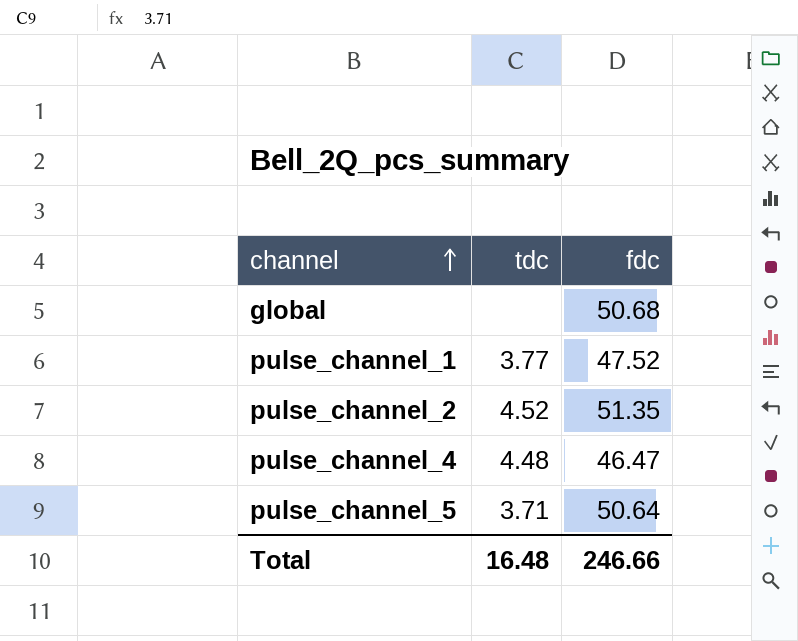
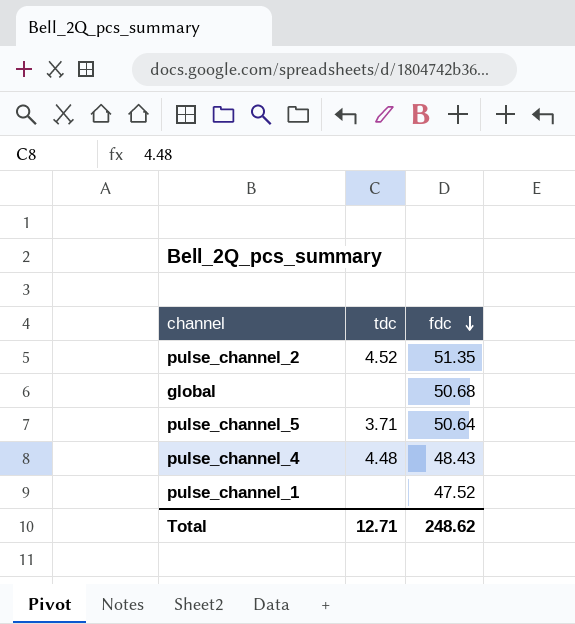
row order: channel ascending -> fdc descending
pulse_channel_4 | fdc: 46.47 -> 48.43
pulse_channel_1 | tdc: 3.77 -> none
Total | tdc: 16.48 -> 12.71
Total | fdc: 246.66 -> 248.62

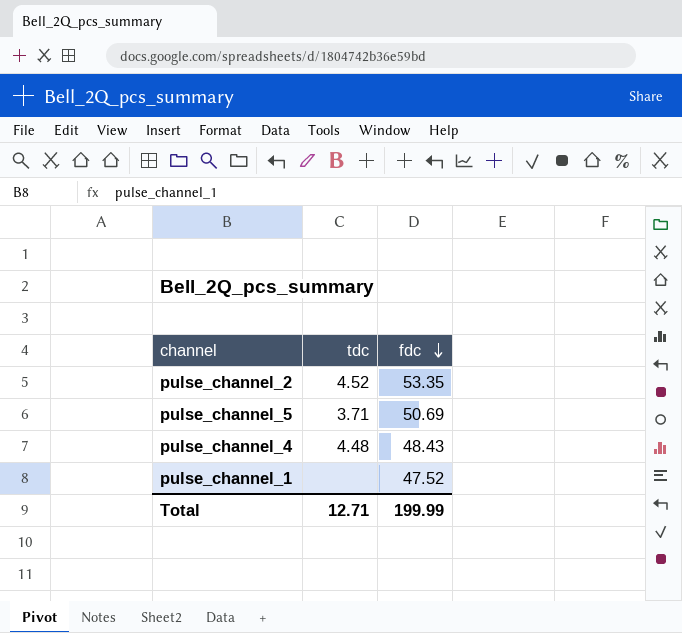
row global: none | 50.68 -> none
pulse_channel_2 | fdc: 51.35 -> 53.35
pulse_channel_5 | fdc: 50.64 -> 50.69
Total | fdc: 248.62 -> 199.99

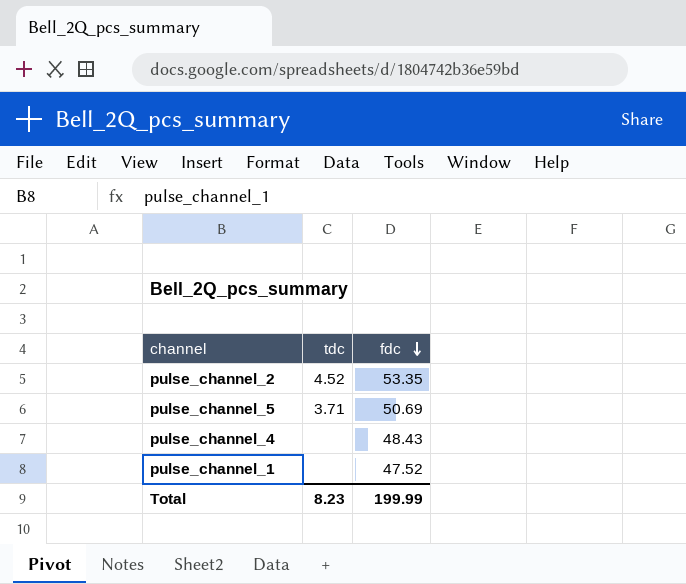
pulse_channel_4 | tdc: 4.48 -> none
Total | tdc: 12.71 -> 8.23

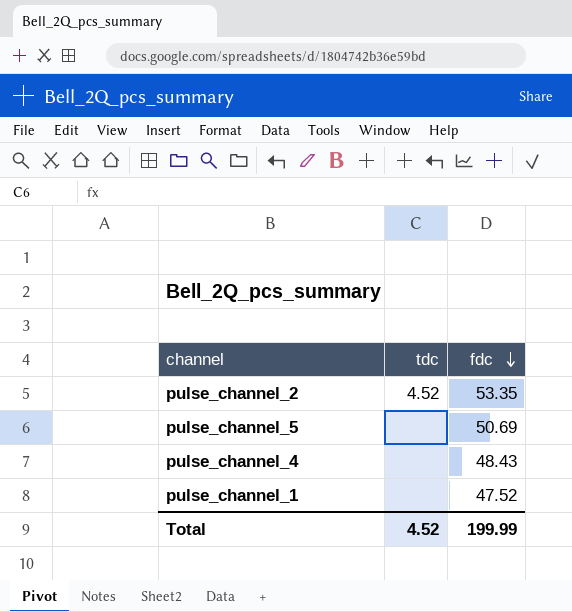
pulse_channel_5 | tdc: 3.71 -> none
Total | tdc: 8.23 -> 4.52

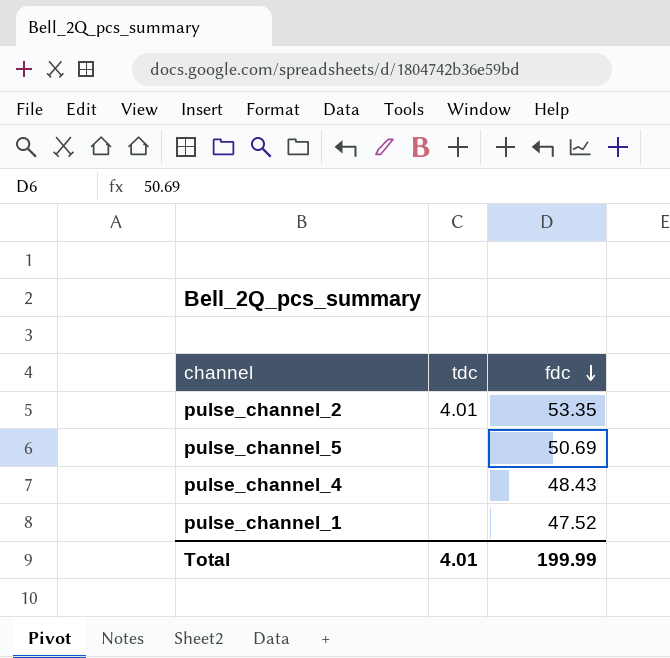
pulse_channel_2 | tdc: 4.52 -> 4.01
Total | tdc: 4.52 -> 4.01

